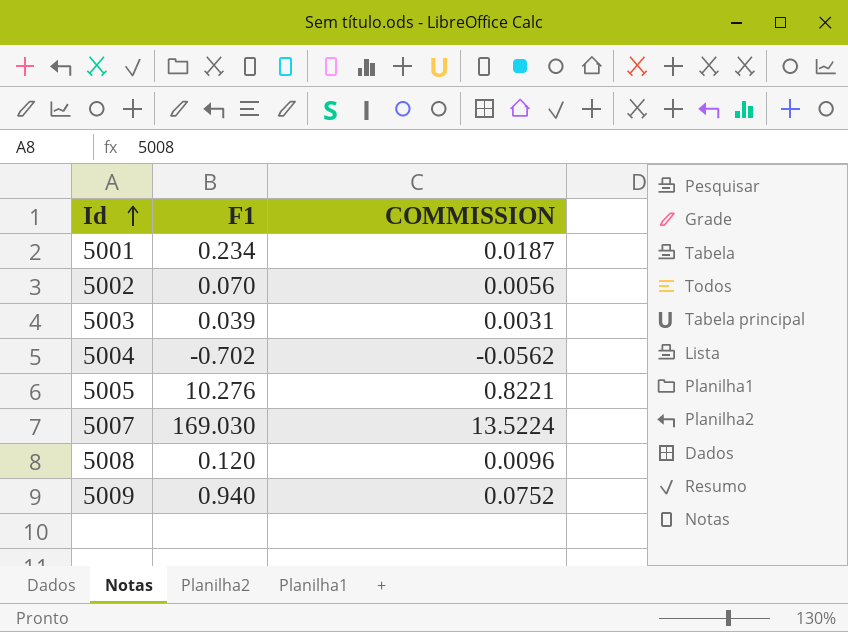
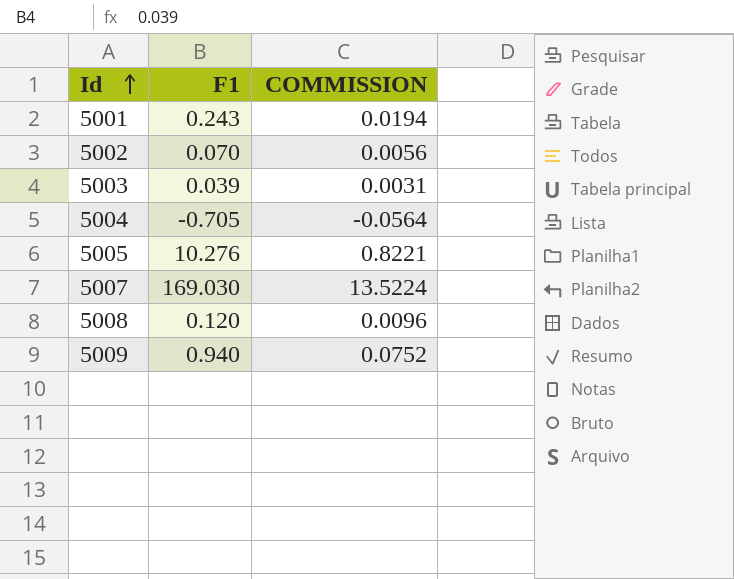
5001 | F1: 0.234 -> 0.243
5001 | COMMISSION: 0.0187 -> 0.0194
5004 | F1: -0.702 -> -0.705
5004 | COMMISSION: -0.0562 -> -0.0564

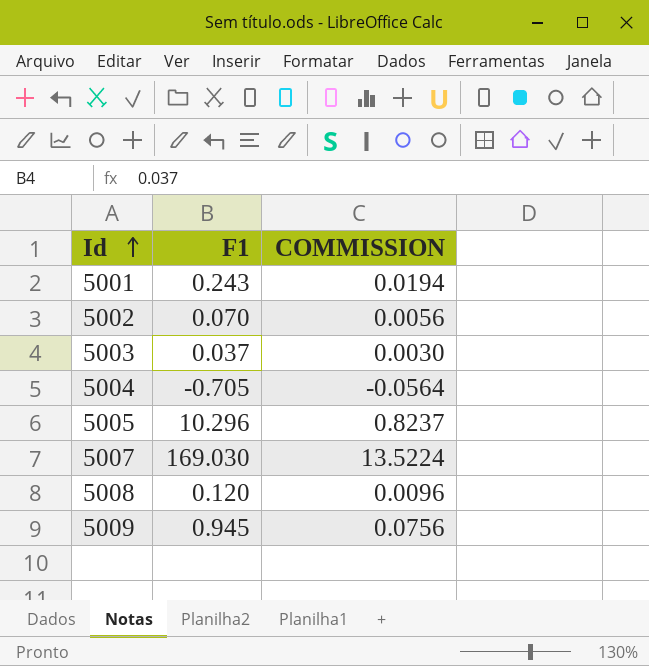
5003 | F1: 0.039 -> 0.037
5003 | COMMISSION: 0.0031 -> 0.0030
5005 | F1: 10.276 -> 10.296
5005 | COMMISSION: 0.8221 -> 0.8237
5009 | F1: 0.940 -> 0.945
5009 | COMMISSION: 0.0752 -> 0.0756

